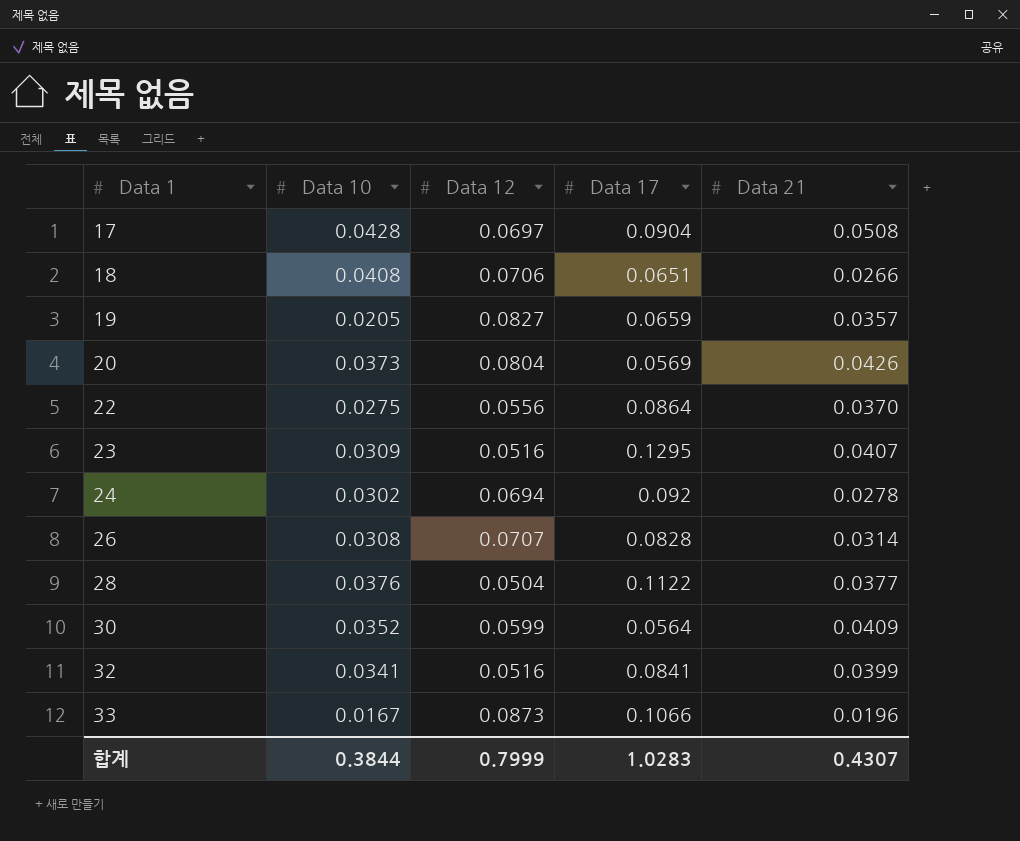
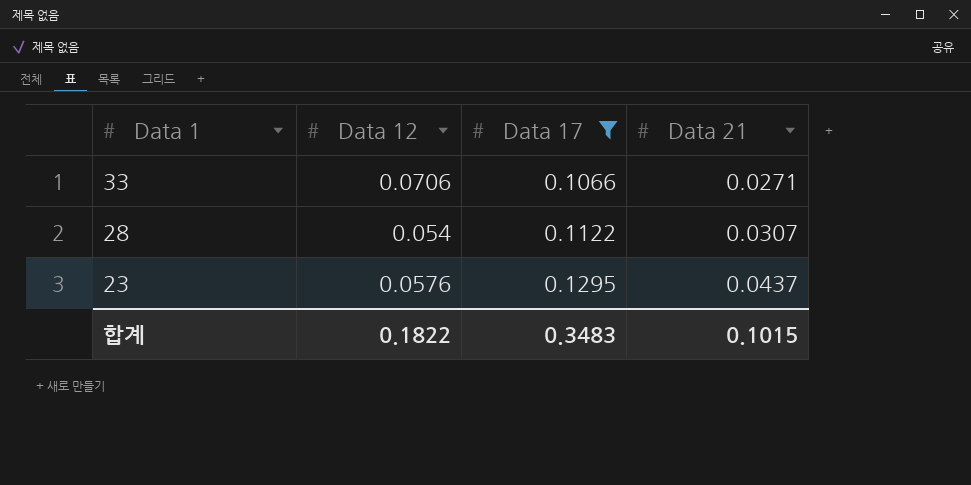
filter: none -> Data 17 >= 0.1066
row order: Data 1 ascending -> Data 1 descending
column Data 10 | position: 2 -> none
33 | Data 12: 0.0873 -> 0.0706
33 | Data 21: 0.0196 -> 0.0271
28 | Data 12: 0.0504 -> 0.054
28 | Data 21: 0.0377 -> 0.0307
23 | Data 12: 0.0516 -> 0.0576
23 | Data 21: 0.0407 -> 0.0437
합계 | Data 12: 0.7999 -> 0.1822
합계 | Data 17: 1.0283 -> 0.3483
합계 | Data 21: 0.4307 -> 0.1015

